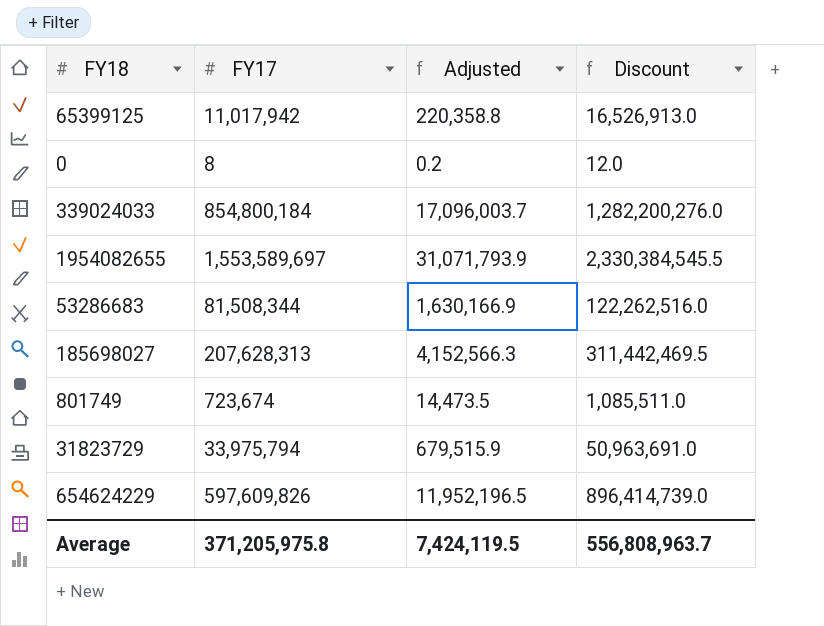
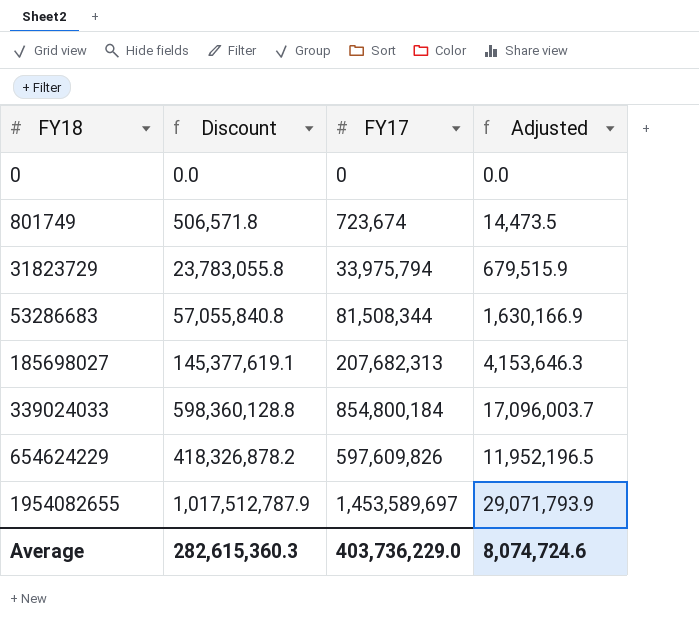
row order: none -> FY18 ascending
column Discount | formula: [FY17] * 1.5 -> [FY17] * 0.7
column Discount | position: 4 -> 2
row 65399125: 11,017,942 | 220,358.8 | 16,526,913.0 -> none
0 | FY17: 8 -> 0
0 | Adjusted: 0.2 -> 0.0
185698027 | FY17: 207,628,313 -> 207,682,313
185698027 | Adjusted: 4,152,566.3 -> 4,153,646.3
1954082655 | FY17: 1,553,589,697 -> 1,453,589,697
1954082655 | Adjusted: 31,071,793.9 -> 29,071,793.9
Average | Discount: 556,808,963.7 -> 282,615,360.3
Average | FY17: 371,205,975.8 -> 403,736,229.0
Average | Adjusted: 7,424,119.5 -> 8,074,724.6

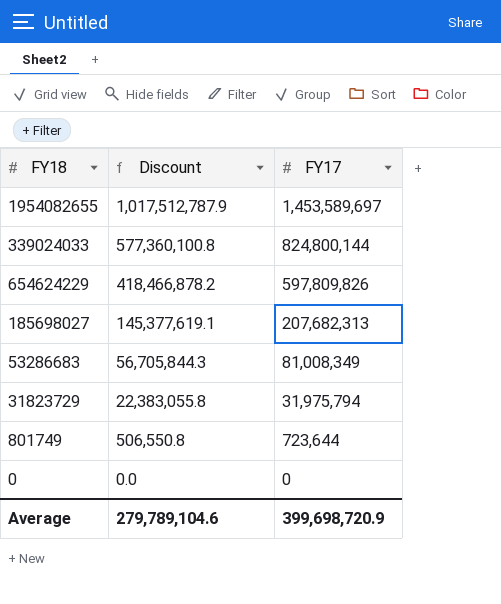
row order: FY18 ascending -> Discount descending
column Adjusted | formula: [FY17] * 0.02 -> none
339024033 | Discount: 598,360,128.8 -> 577,360,100.8
339024033 | FY17: 854,800,184 -> 824,800,144
654624229 | Discount: 418,326,878.2 -> 418,466,878.2
654624229 | FY17: 597,609,826 -> 597,809,826
53286683 | Discount: 57,055,840.8 -> 56,705,844.3
53286683 | FY17: 81,508,344 -> 81,008,349
31823729 | Discount: 23,783,055.8 -> 22,383,055.8
31823729 | FY17: 33,975,794 -> 31,975,794
801749 | Discount: 506,571.8 -> 506,550.8
801749 | FY17: 723,674 -> 723,644
Average | Discount: 282,615,360.3 -> 279,789,104.6
Average | FY17: 403,736,229.0 -> 399,698,720.9

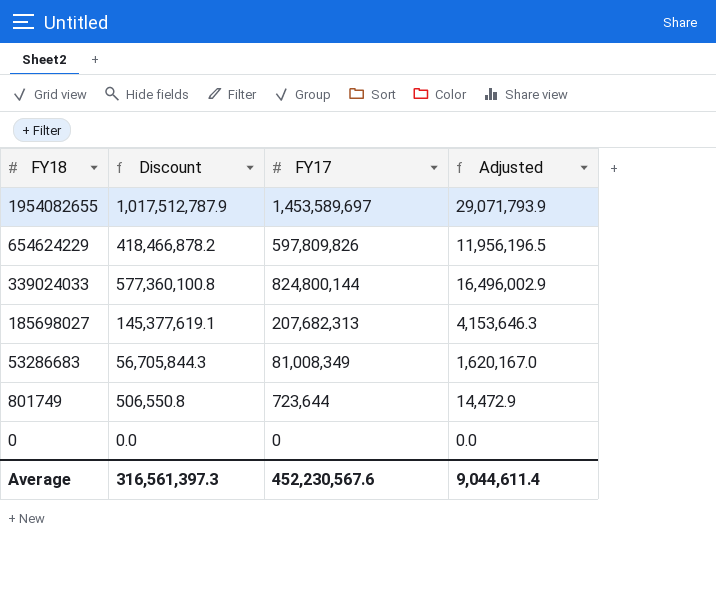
row order: Discount descending -> FY18 descending
column Adjusted | formula: none -> [FY17] * 0.02
row 31823729: 22,383,055.8 | 31,975,794 -> none
Average | Discount: 279,789,104.6 -> 316,561,397.3
Average | FY17: 399,698,720.9 -> 452,230,567.6

